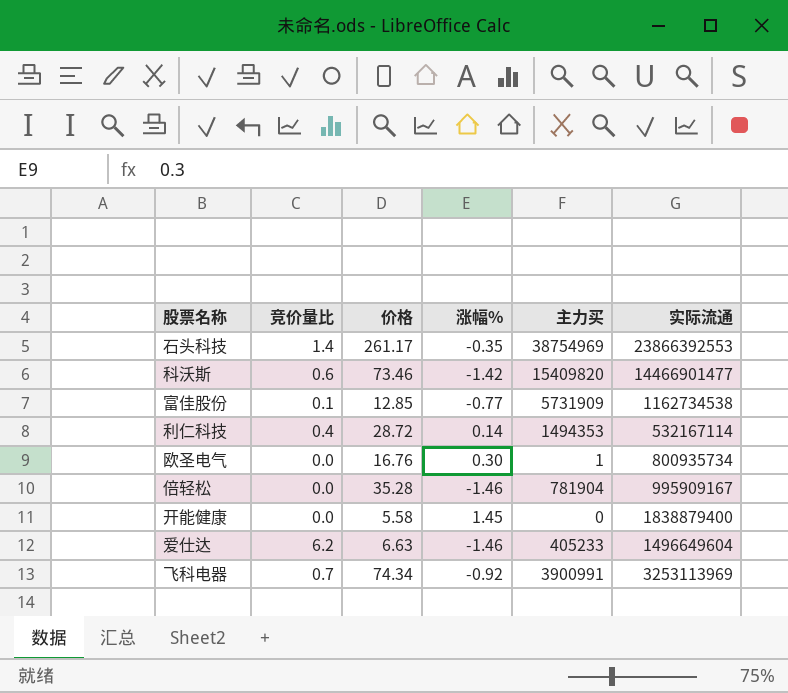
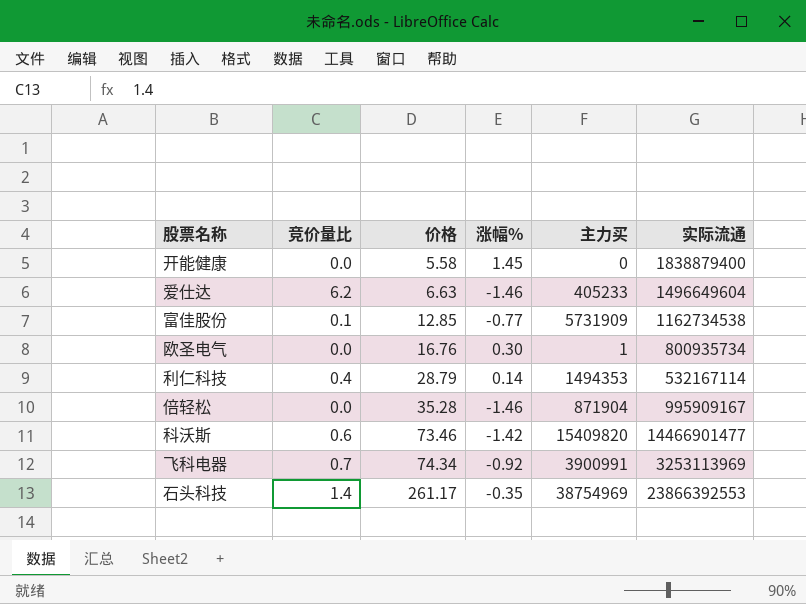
row order: none -> 价格 ascending
利仁科技 | 价格: 28.72 -> 28.79
倍轻松 | 主力买: 781904 -> 871904

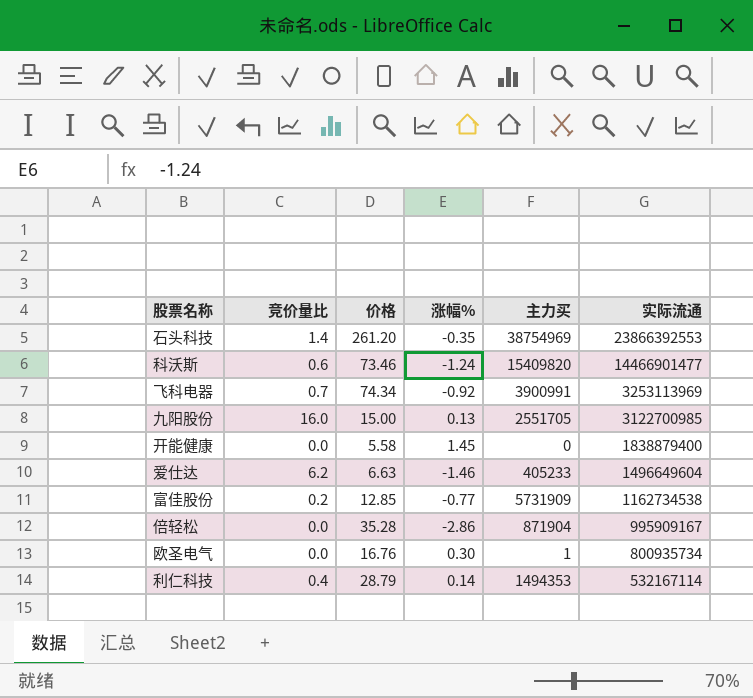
row order: 价格 ascending -> 实际流通 descending
石头科技 | 价格: 261.17 -> 261.20
科沃斯 | 涨幅%: -1.42 -> -1.24
row 九阳股份: none -> 16.0 | 15.00 | 0.13 | 2551705 | 3122700985
富佳股份 | 竞价量比: 0.1 -> 0.2
倍轻松 | 涨幅%: -1.46 -> -2.86

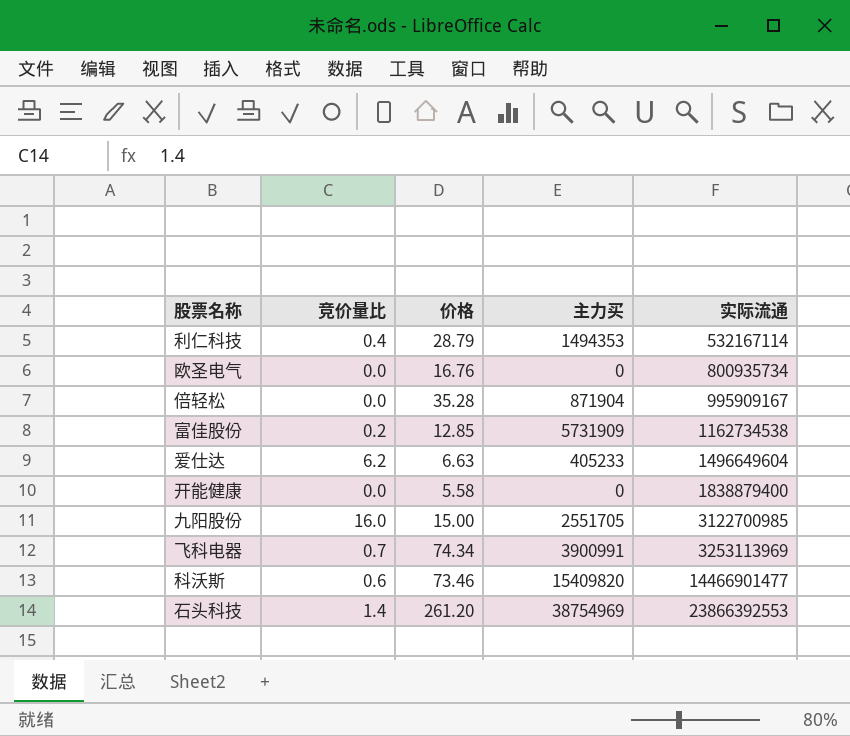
row order: 实际流通 descending -> 实际流通 ascending
column 涨幅% | position: 4 -> none
欧圣电气 | 主力买: 1 -> 0

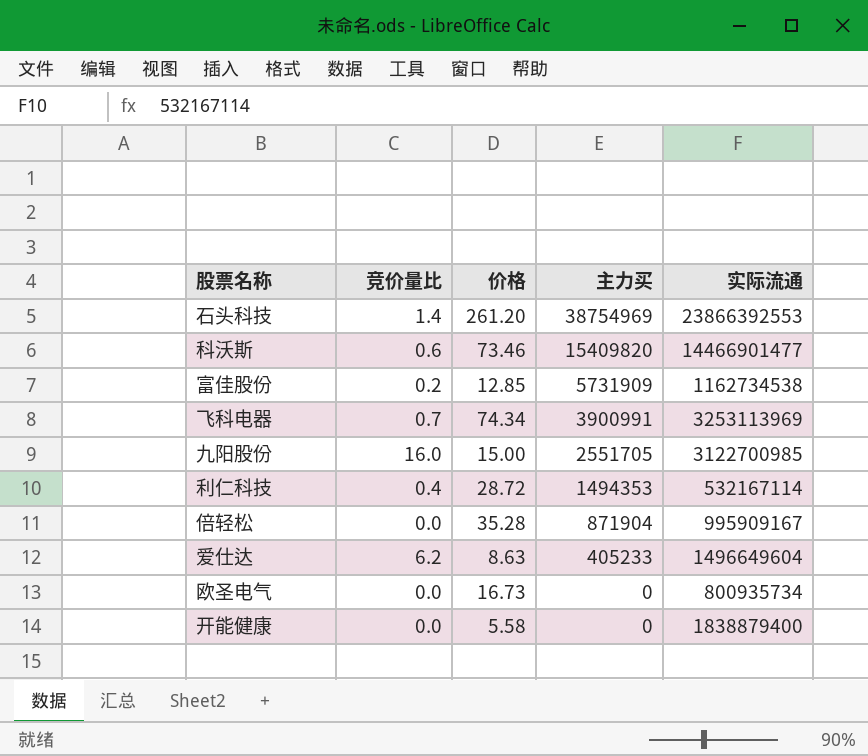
row order: 实际流通 ascending -> 主力买 descending
利仁科技 | 价格: 28.79 -> 28.72
爱仕达 | 价格: 6.63 -> 8.63
欧圣电气 | 价格: 16.76 -> 16.73

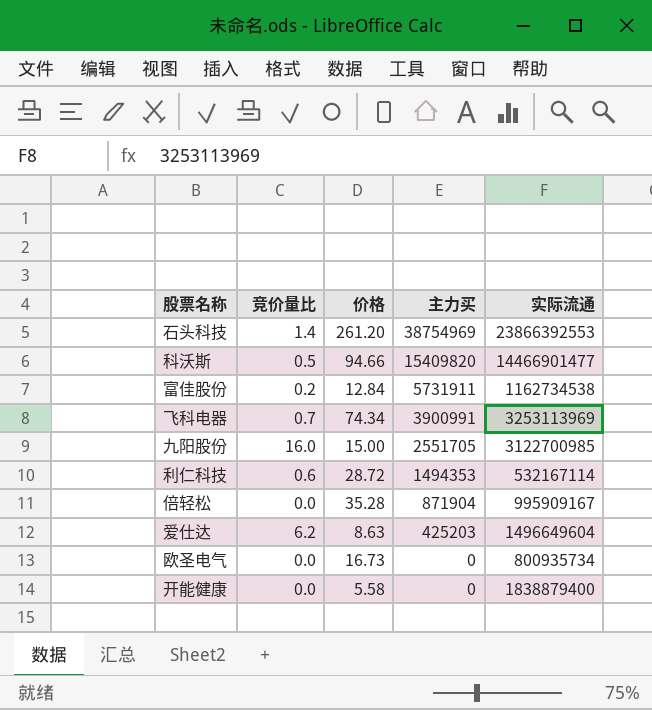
科沃斯 | 竞价量比: 0.6 -> 0.5
科沃斯 | 价格: 73.46 -> 94.66
富佳股份 | 价格: 12.85 -> 12.84
富佳股份 | 主力买: 5731909 -> 5731911
利仁科技 | 竞价量比: 0.4 -> 0.6
爱仕达 | 主力买: 405233 -> 425203

